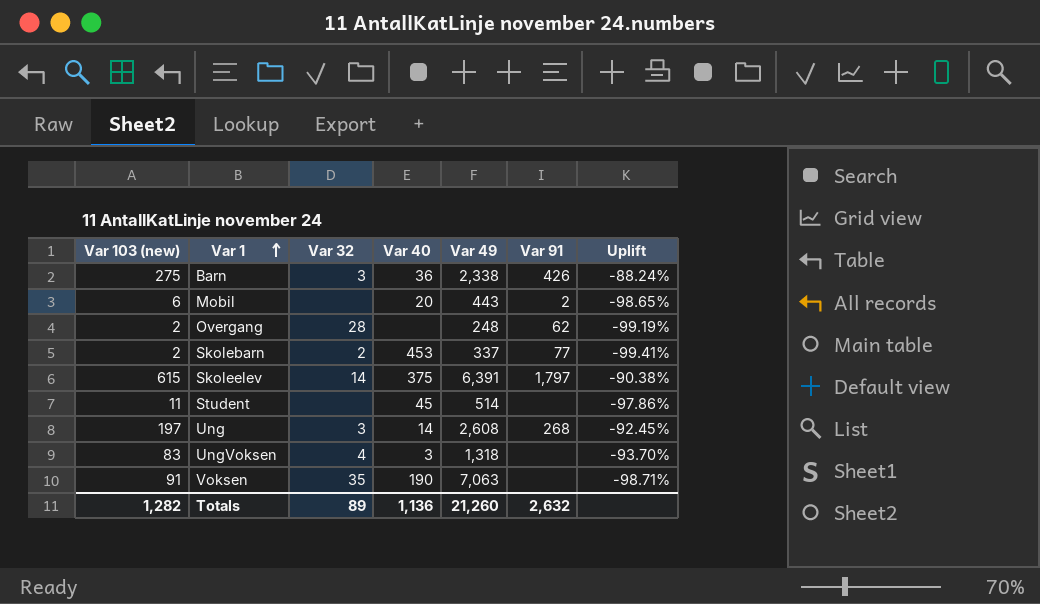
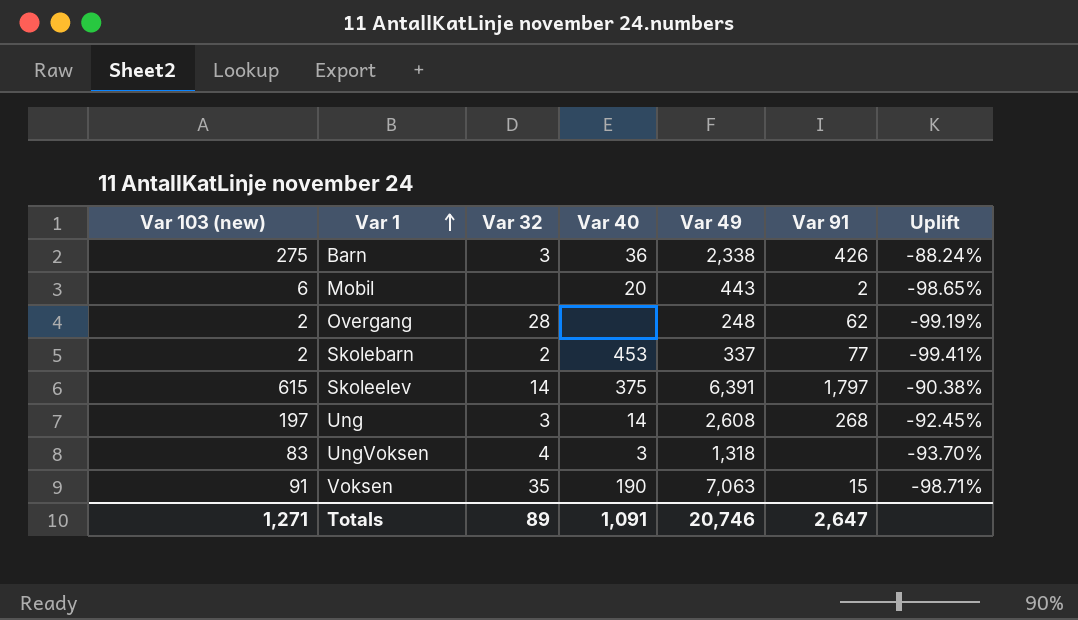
row Student: 11 | none | 45 | 514 | none | -97.86% -> none
Voksen | Var 91: none -> 15
Totals | Var 103 (new): 1,282 -> 1,271
Totals | Var 40: 1,136 -> 1,091
Totals | Var 49: 21,260 -> 20,746
Totals | Var 91: 2,632 -> 2,647

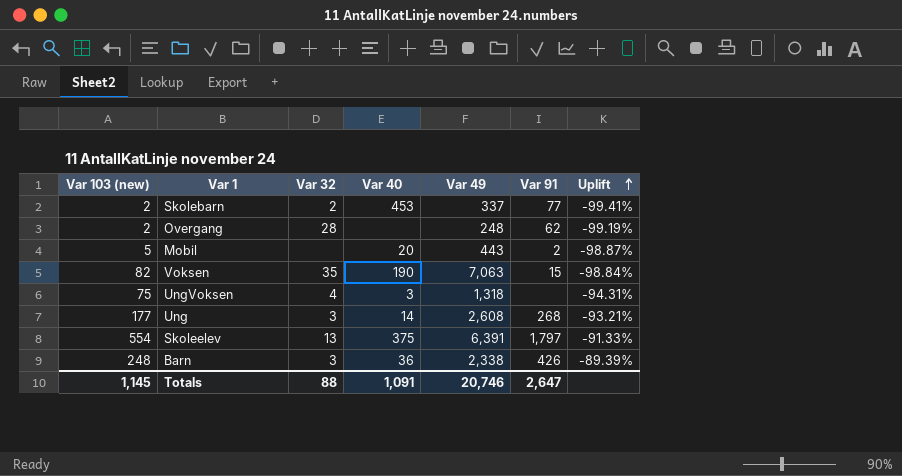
row order: Var 1 ascending -> Uplift ascending
Mobil | Var 103 (new): 6 -> 5
Mobil | Uplift: -98.65% -> -98.87%
Voksen | Var 103 (new): 91 -> 82
Voksen | Uplift: -98.71% -> -98.84%
UngVoksen | Var 103 (new): 83 -> 75
UngVoksen | Uplift: -93.70% -> -94.31%
Ung | Var 103 (new): 197 -> 177
Ung | Uplift: -92.45% -> -93.21%
Skoleelev | Var 103 (new): 615 -> 554
Skoleelev | Var 32: 14 -> 13
Skoleelev | Uplift: -90.38% -> -91.33%
Barn | Var 103 (new): 275 -> 248
Barn | Uplift: -88.24% -> -89.39%
Totals | Var 103 (new): 1,271 -> 1,145
Totals | Var 32: 89 -> 88

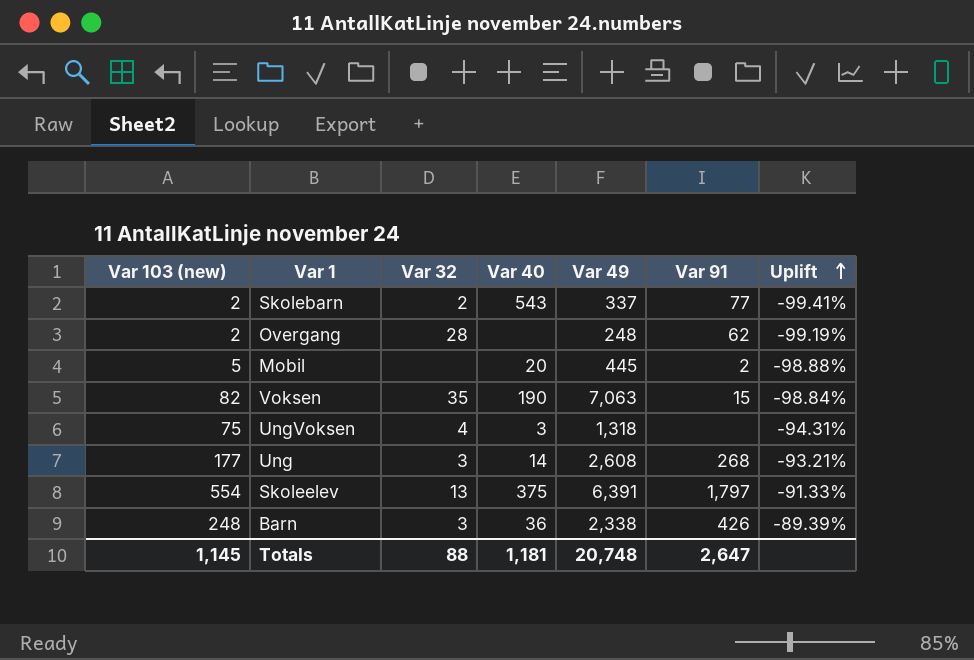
Skolebarn | Var 40: 453 -> 543
Mobil | Var 49: 443 -> 445
Mobil | Uplift: -98.87% -> -98.88%
Totals | Var 40: 1,091 -> 1,181
Totals | Var 49: 20,746 -> 20,748

